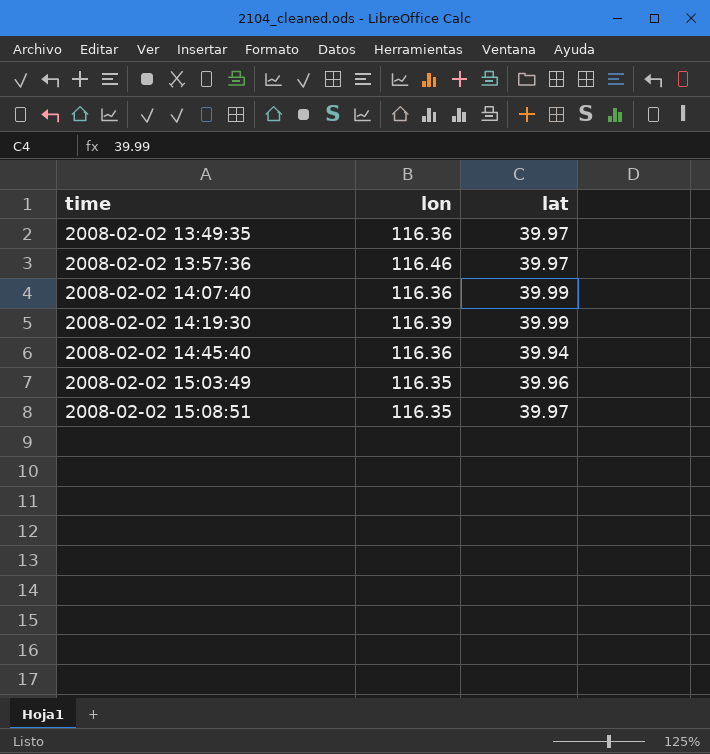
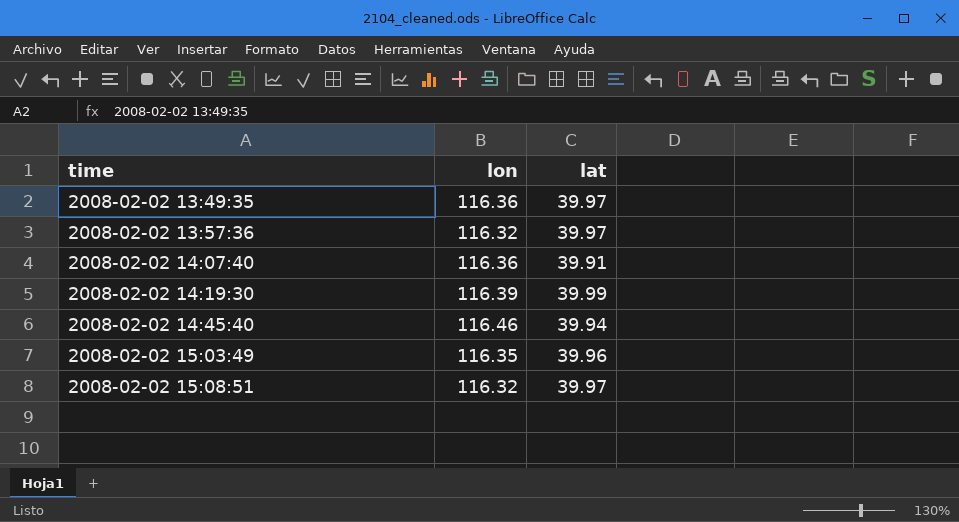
2008-02-02 13:57:36 | lon: 116.46 -> 116.32
2008-02-02 14:07:40 | lat: 39.99 -> 39.91
2008-02-02 14:45:40 | lon: 116.36 -> 116.46
2008-02-02 15:08:51 | lon: 116.35 -> 116.32

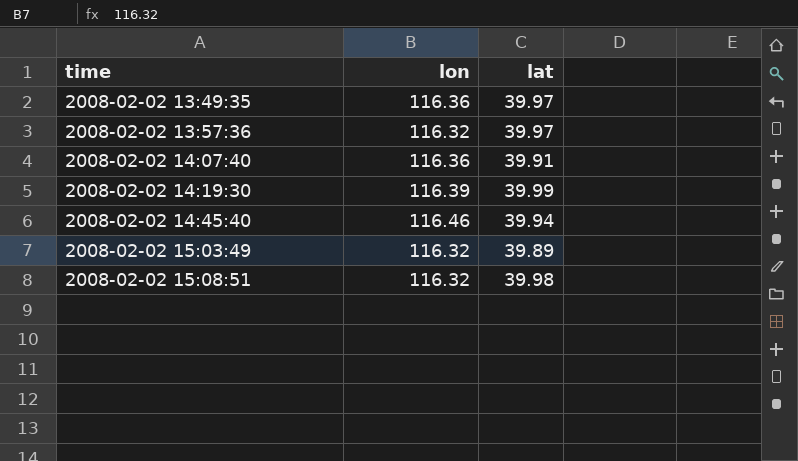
2008-02-02 15:03:49 | lon: 116.35 -> 116.32
2008-02-02 15:03:49 | lat: 39.96 -> 39.89
2008-02-02 15:08:51 | lat: 39.97 -> 39.98

